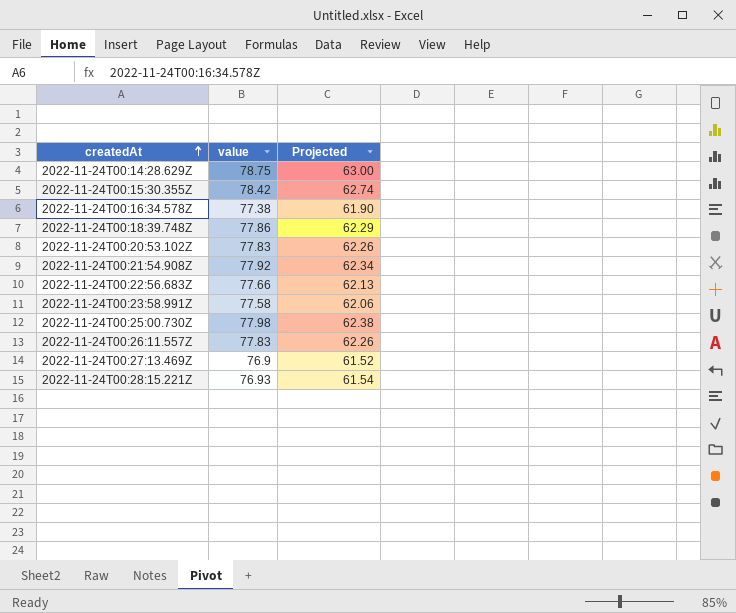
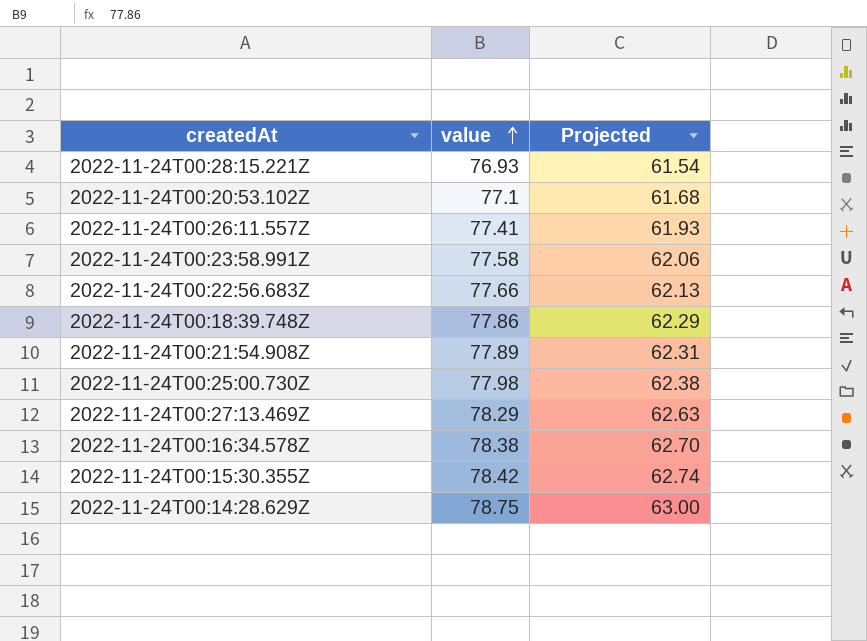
row order: createdAt ascending -> value ascending
2022-11-24T00:20:53.102Z | value: 77.83 -> 77.1
2022-11-24T00:20:53.102Z | Projected: 62.26 -> 61.68
2022-11-24T00:26:11.557Z | value: 77.83 -> 77.41
2022-11-24T00:26:11.557Z | Projected: 62.26 -> 61.93
2022-11-24T00:21:54.908Z | value: 77.92 -> 77.89
2022-11-24T00:21:54.908Z | Projected: 62.34 -> 62.31
2022-11-24T00:27:13.469Z | value: 76.9 -> 78.29
2022-11-24T00:27:13.469Z | Projected: 61.52 -> 62.63
2022-11-24T00:16:34.578Z | value: 77.38 -> 78.38
2022-11-24T00:16:34.578Z | Projected: 61.90 -> 62.70

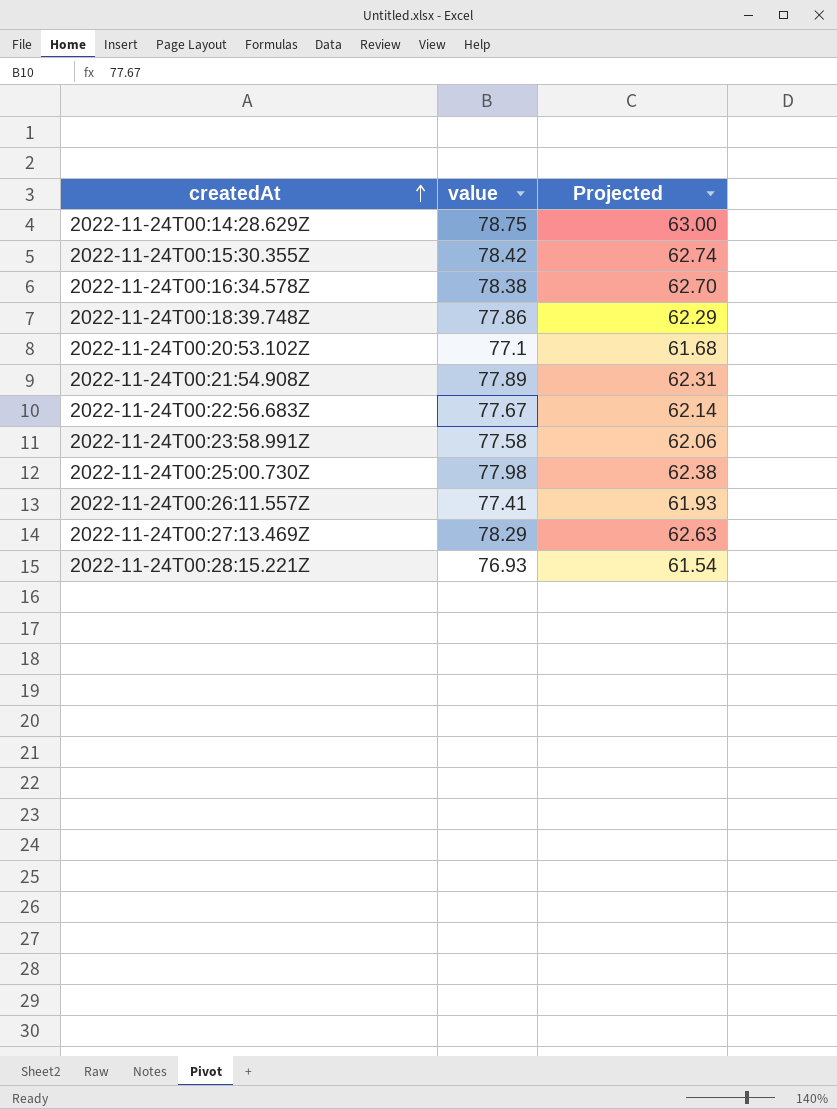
row order: value ascending -> createdAt ascending
2022-11-24T00:22:56.683Z | value: 77.66 -> 77.67
2022-11-24T00:22:56.683Z | Projected: 62.13 -> 62.14

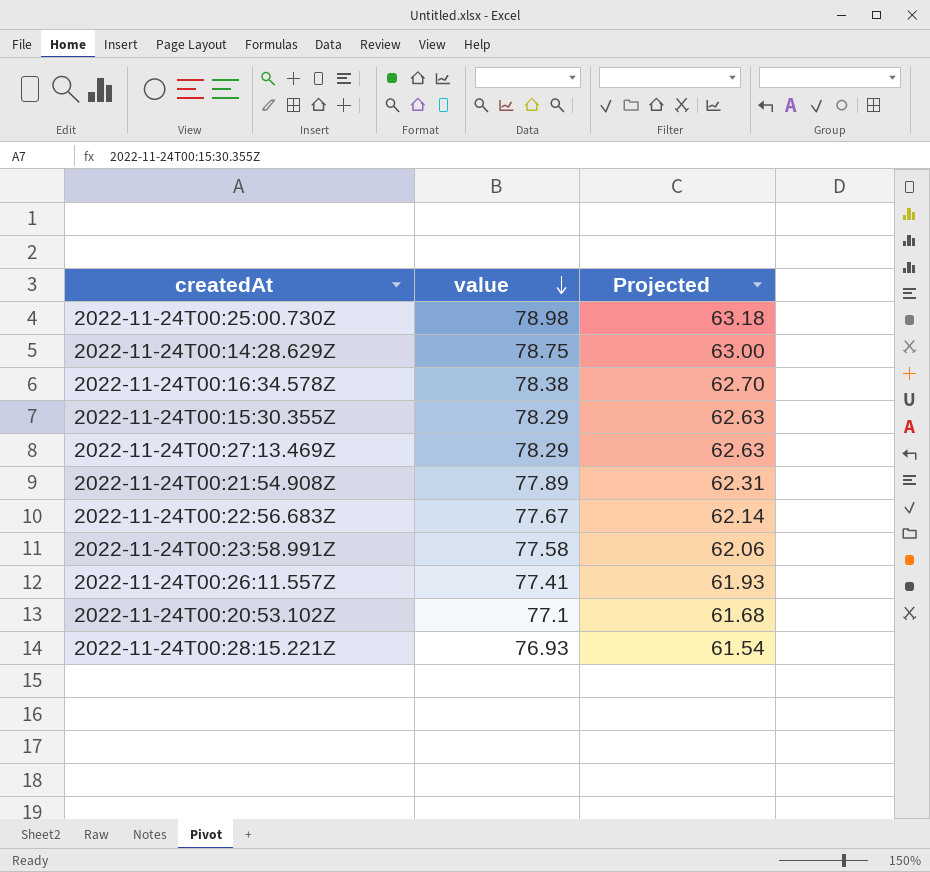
row order: createdAt ascending -> value descending
row 2022-11-24T00:18:39.748Z: 77.86 | 62.29 -> none
2022-11-24T00:25:00.730Z | value: 77.98 -> 78.98
2022-11-24T00:25:00.730Z | Projected: 62.38 -> 63.18
2022-11-24T00:15:30.355Z | value: 78.42 -> 78.29
2022-11-24T00:15:30.355Z | Projected: 62.74 -> 62.63

